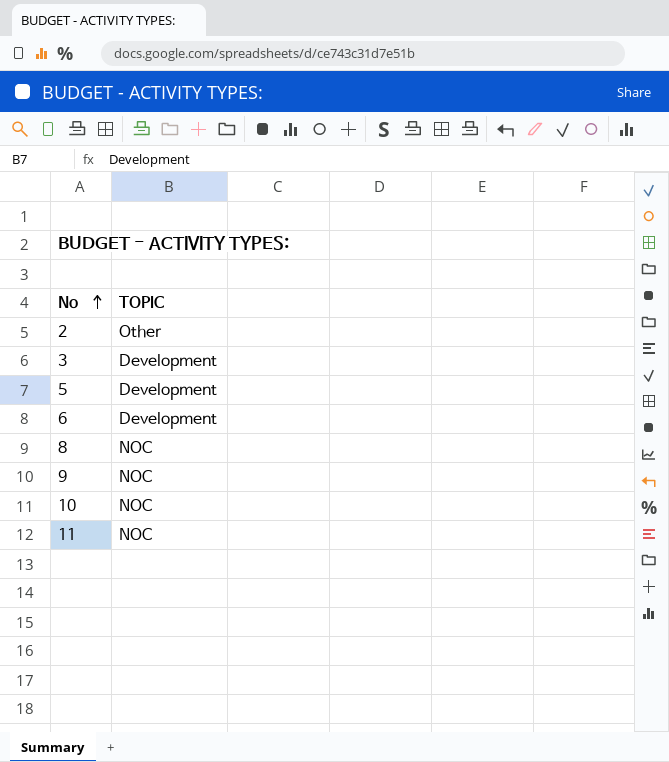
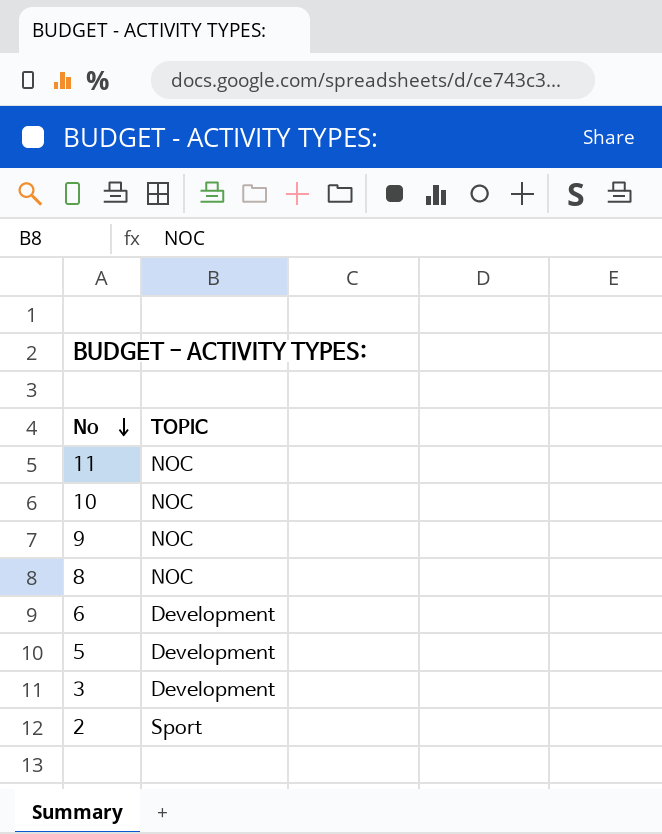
row order: No ascending -> No descending
2 | TOPIC: Other -> Sport

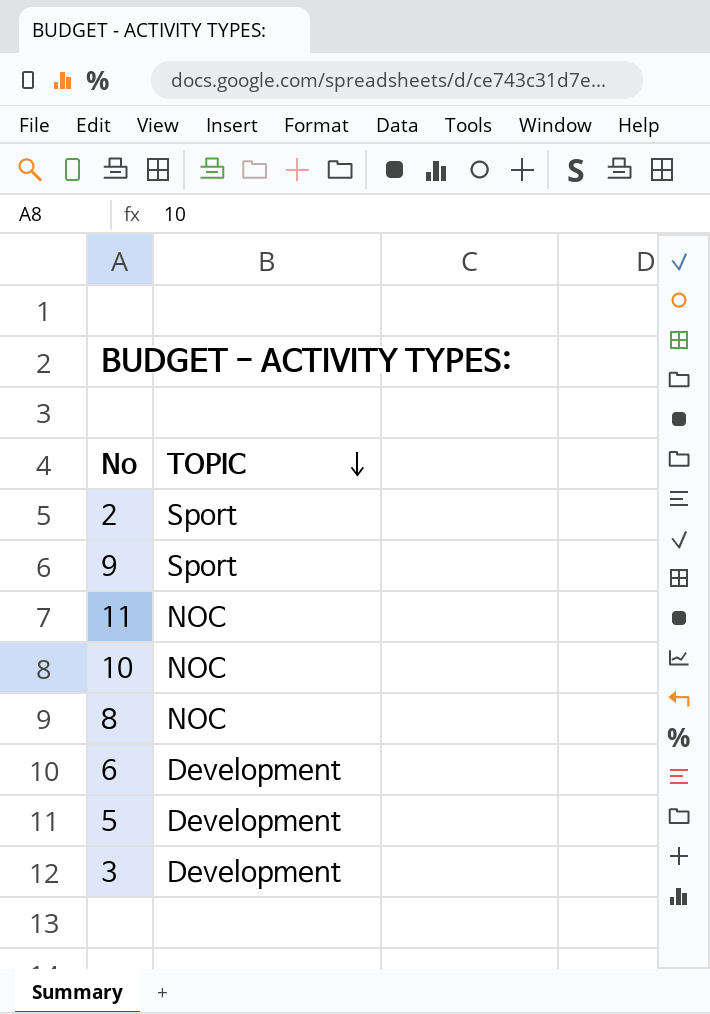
row order: No descending -> TOPIC descending
9 | TOPIC: NOC -> Sport

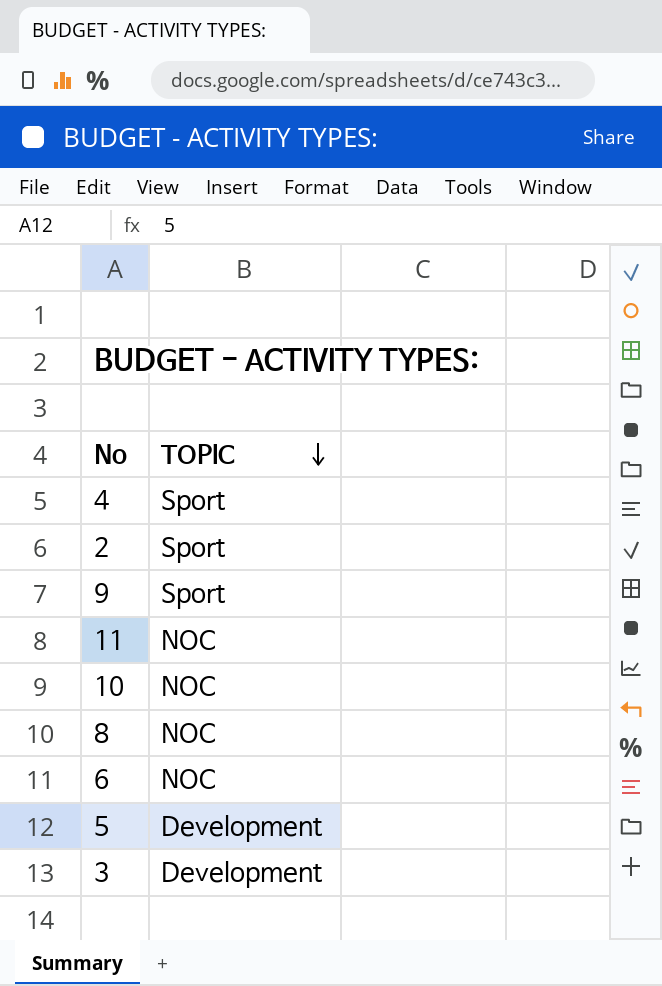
row 4: none -> Sport
6 | TOPIC: Development -> NOC

